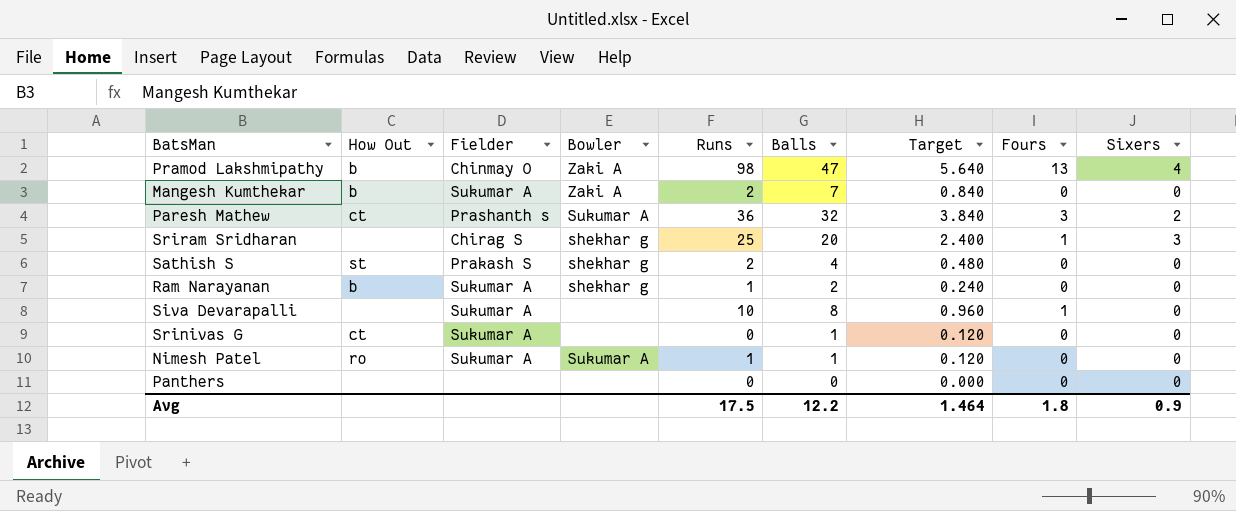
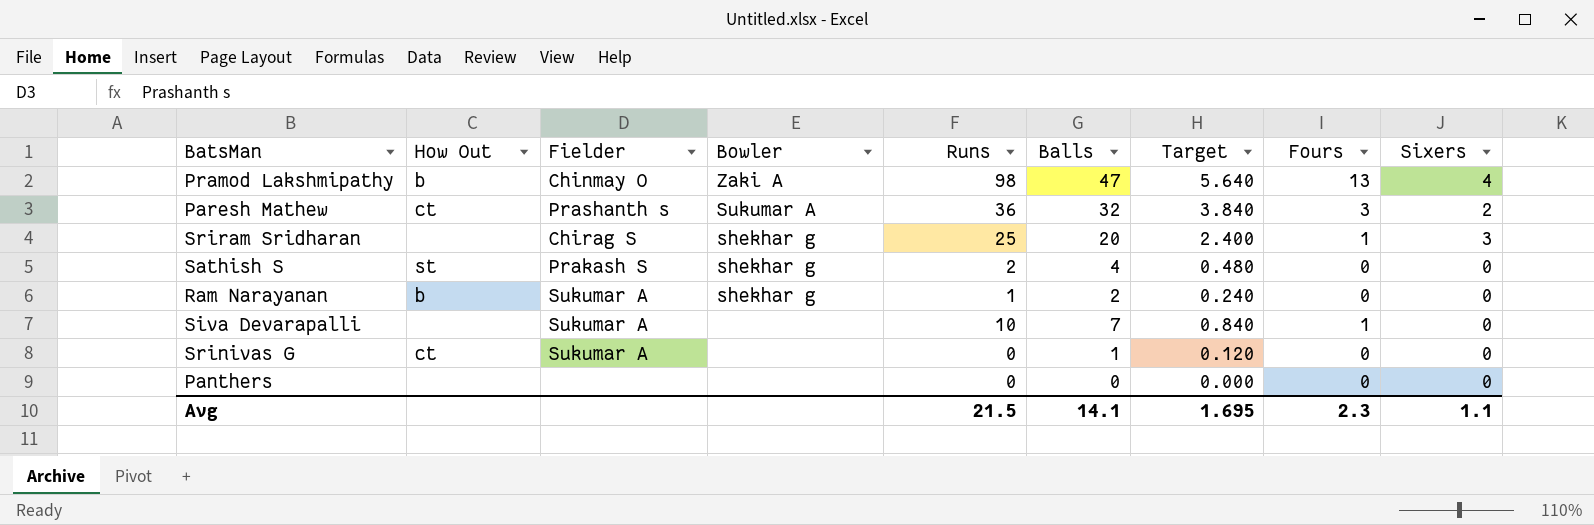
row Mangesh Kumthekar: b | Sukumar A | Zaki A | 2 | 7 | 0.840 | 0 | 0 -> none
row Nimesh Patel: ro | Sukumar A | Sukumar A | 1 | 1 | 0.120 | 0 | 0 -> none
Siva Devarapalli | Balls: 8 -> 7
Siva Devarapalli | Target: 0.960 -> 0.840
Avg | Runs: 17.5 -> 21.5
Avg | Balls: 12.2 -> 14.1
Avg | Target: 1.464 -> 1.695
Avg | Fours: 1.8 -> 2.3
Avg | Sixers: 0.9 -> 1.1

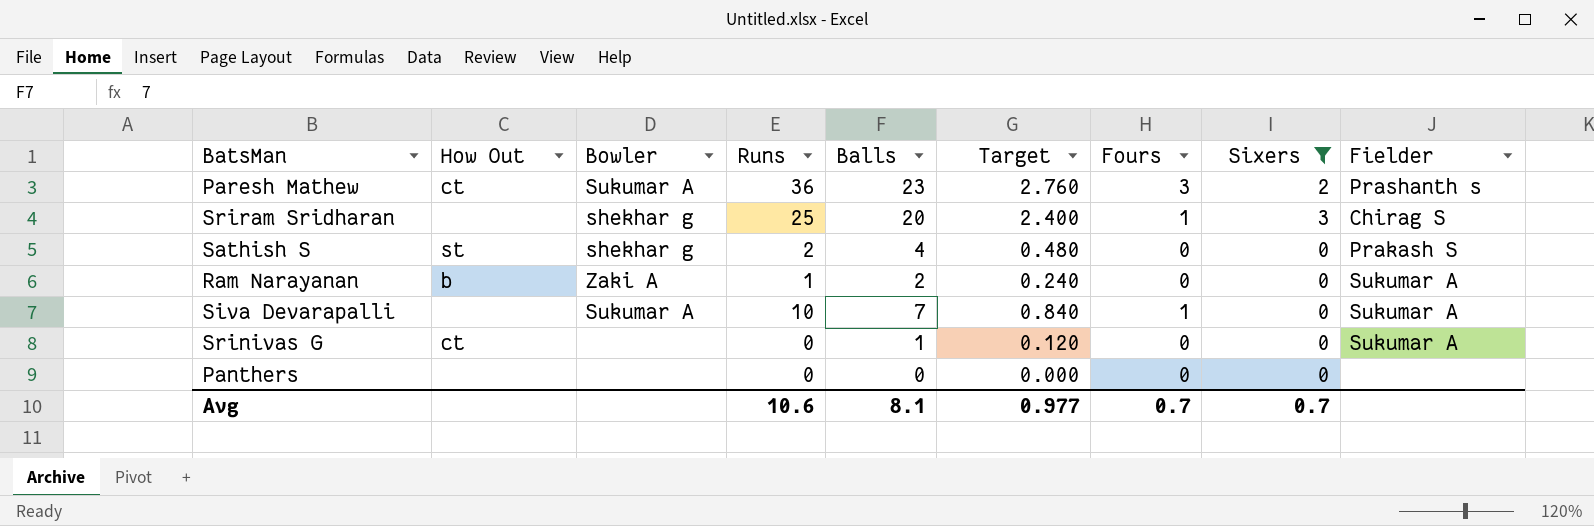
filter: none -> Sixers != 4
column Fielder | position: 3 -> 9
Paresh Mathew | Balls: 32 -> 23
Paresh Mathew | Target: 3.840 -> 2.760
Ram Narayanan | Bowler: shekhar g -> Zaki A
Siva Devarapalli | Bowler: none -> Sukumar A
Avg | Runs: 21.5 -> 10.6
Avg | Balls: 14.1 -> 8.1
Avg | Target: 1.695 -> 0.977
Avg | Fours: 2.3 -> 0.7
Avg | Sixers: 1.1 -> 0.7

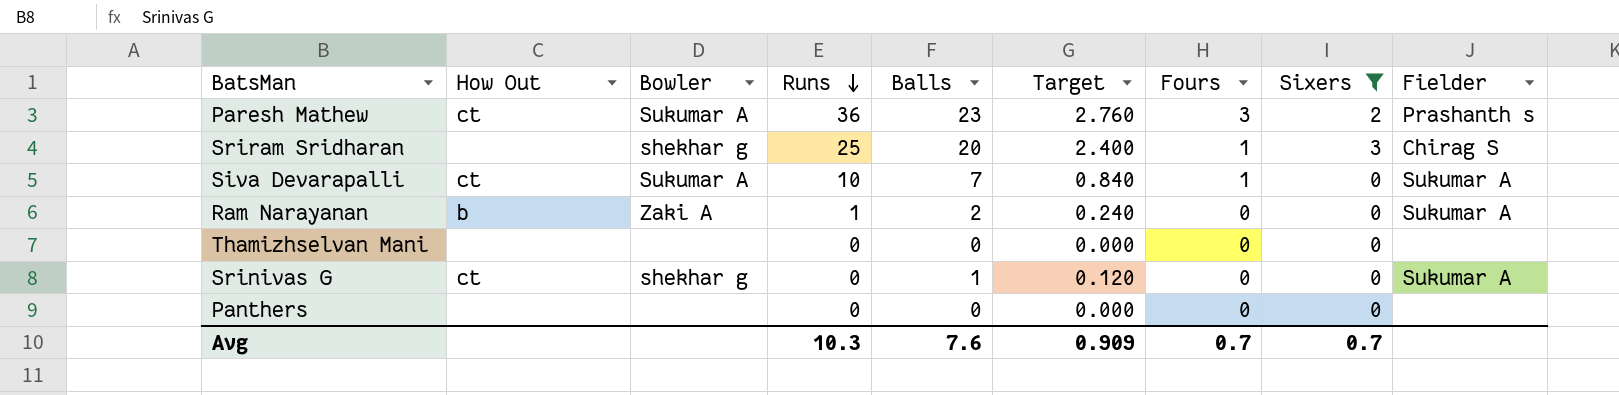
row order: none -> Runs descending
row Sathish S: st | shekhar g | 2 | 4 | 0.480 | 0 | 0 | Prakash S -> none
Siva Devarapalli | How Out: none -> ct
row Thamizhselvan Mani: none -> none | none | 0 | 0 | 0.000 | 0 | 0 | none
Srinivas G | Bowler: none -> shekhar g
Avg | Runs: 10.6 -> 10.3
Avg | Balls: 8.1 -> 7.6
Avg | Target: 0.977 -> 0.909

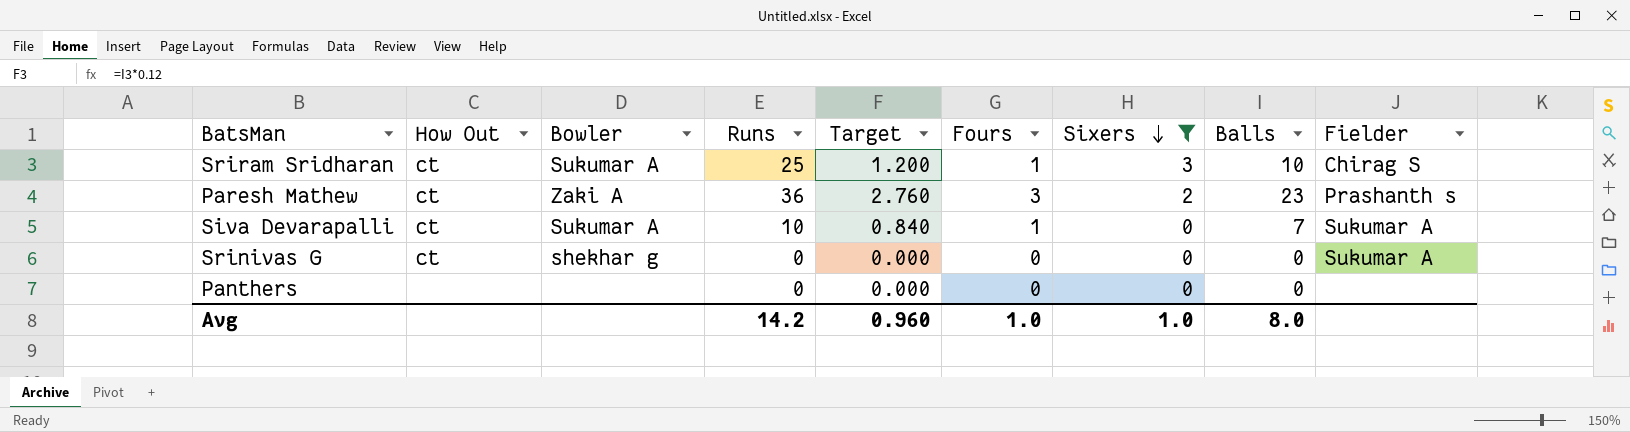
row order: Runs descending -> Sixers descending
column Balls | position: 5 -> 8
row Ram Narayanan: b | Zaki A | 1 | 2 | 0.240 | 0 | 0 | Sukumar A -> none
row Thamizhselvan Mani: none | none | 0 | 0 | 0.000 | 0 | 0 | none -> none
Sriram Sridharan | How Out: none -> ct
Sriram Sridharan | Bowler: shekhar g -> Sukumar A
Sriram Sridharan | Target: 2.400 -> 1.200
Sriram Sridharan | Balls: 20 -> 10
Paresh Mathew | Bowler: Sukumar A -> Zaki A
Srinivas G | Target: 0.120 -> 0.000
Srinivas G | Balls: 1 -> 0
Avg | Runs: 10.3 -> 14.2
Avg | Target: 0.909 -> 0.960
Avg | Fours: 0.7 -> 1.0
Avg | Sixers: 0.7 -> 1.0
Avg | Balls: 7.6 -> 8.0

